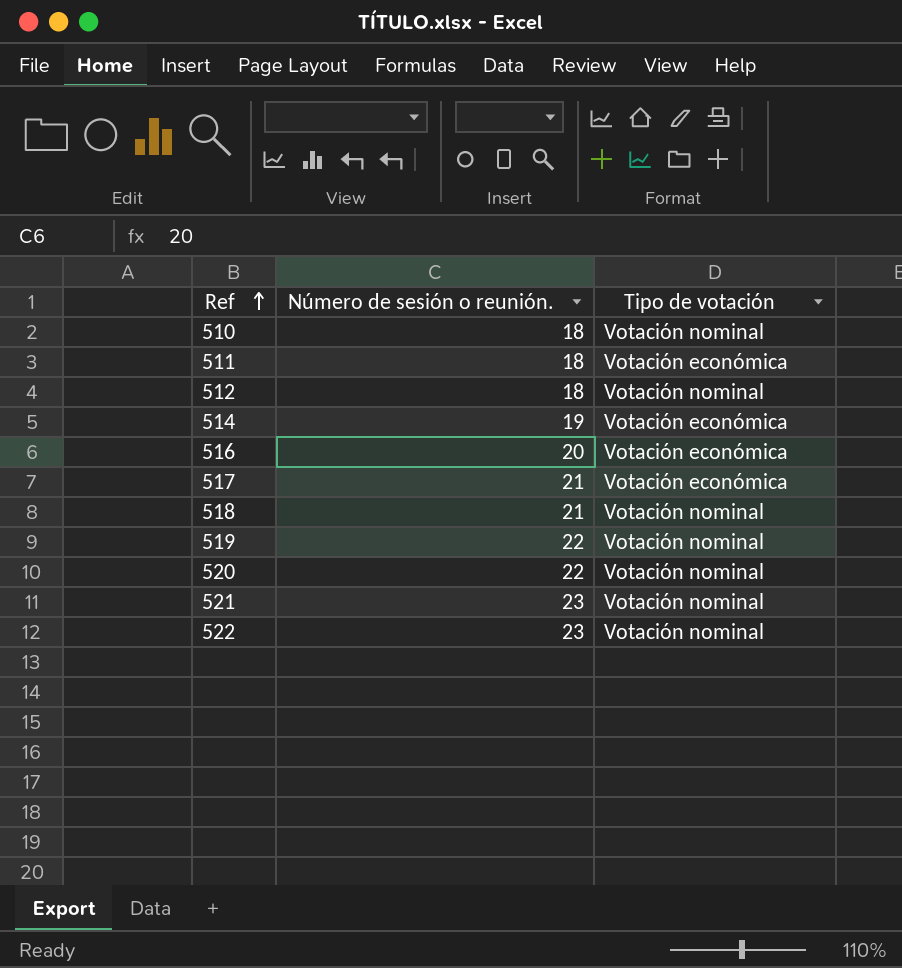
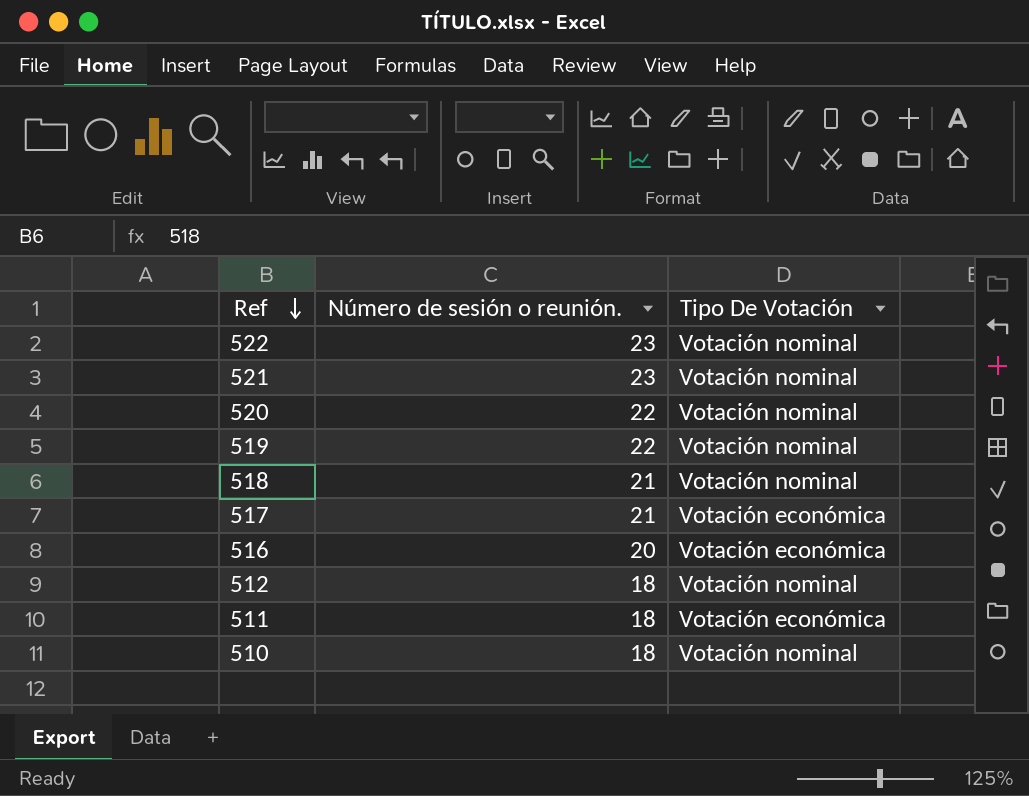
row order: Ref ascending -> Ref descending
column name: Tipo de votación -> Tipo De Votación
row 514: 19 | Votación económica -> none

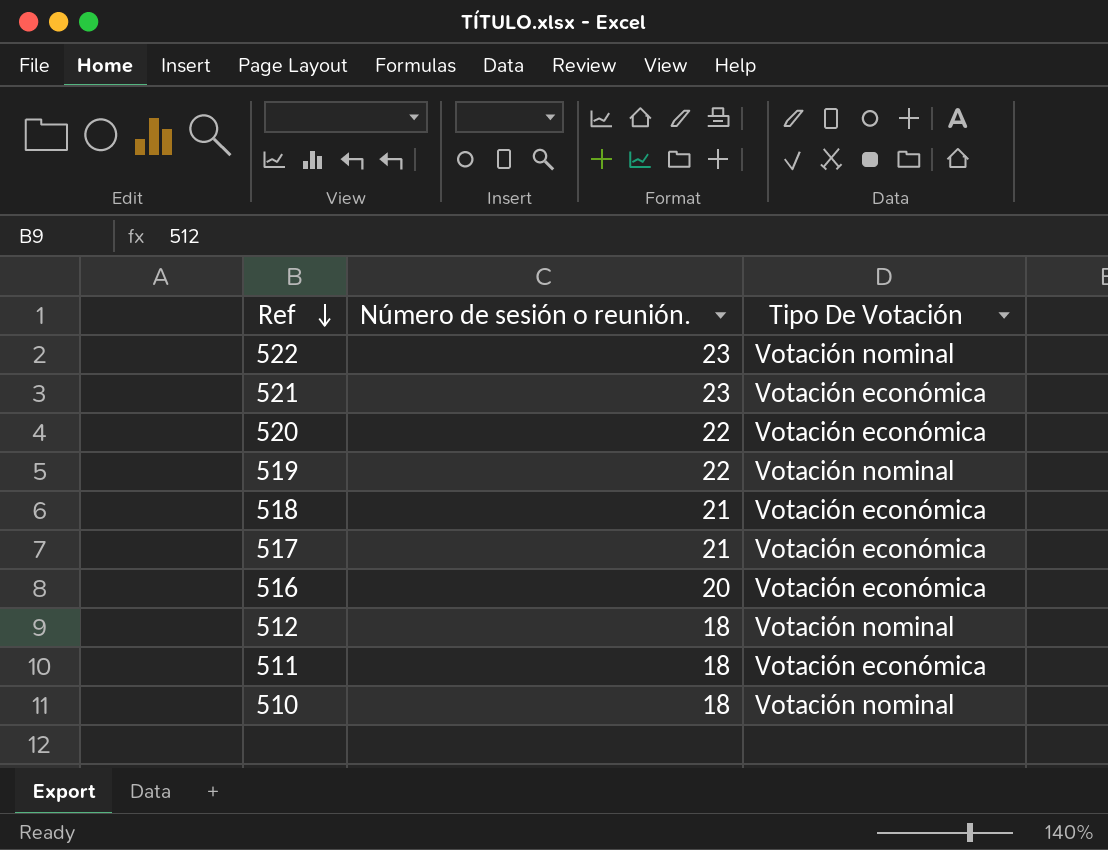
521 | Tipo De Votación: Votación nominal -> Votación económica
520 | Tipo De Votación: Votación nominal -> Votación económica
518 | Tipo De Votación: Votación nominal -> Votación económica

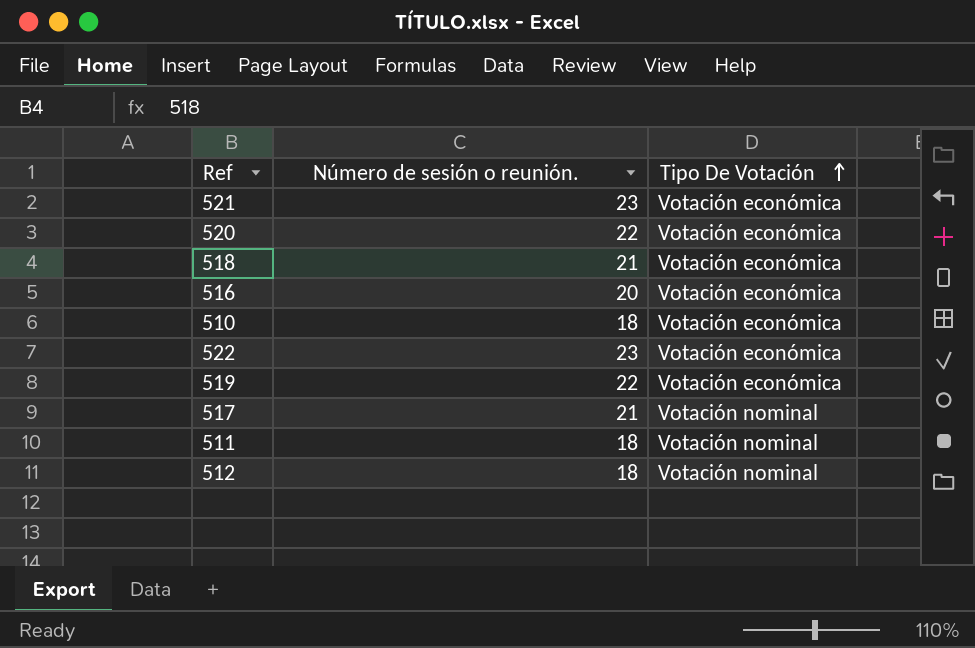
row order: Ref descending -> Tipo De Votación ascending
510 | Tipo De Votación: Votación nominal -> Votación económica
522 | Tipo De Votación: Votación nominal -> Votación económica
519 | Tipo De Votación: Votación nominal -> Votación económica
517 | Tipo De Votación: Votación económica -> Votación nominal
511 | Tipo De Votación: Votación económica -> Votación nominal

